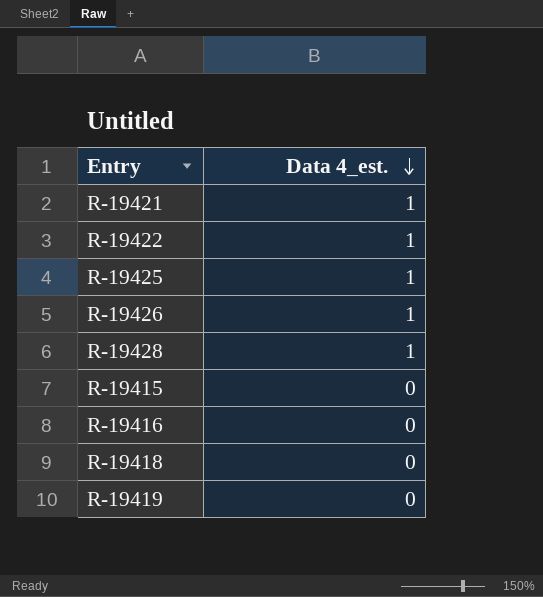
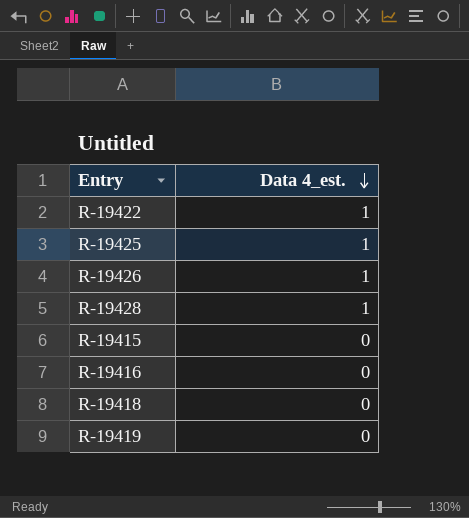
row R-19421: 1 -> none

